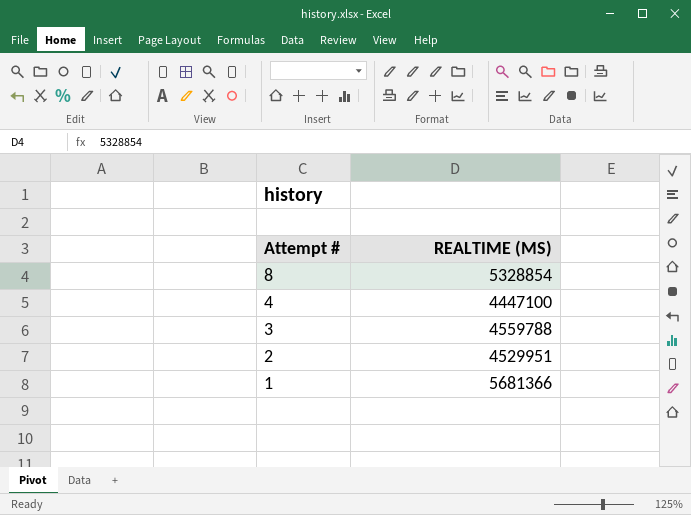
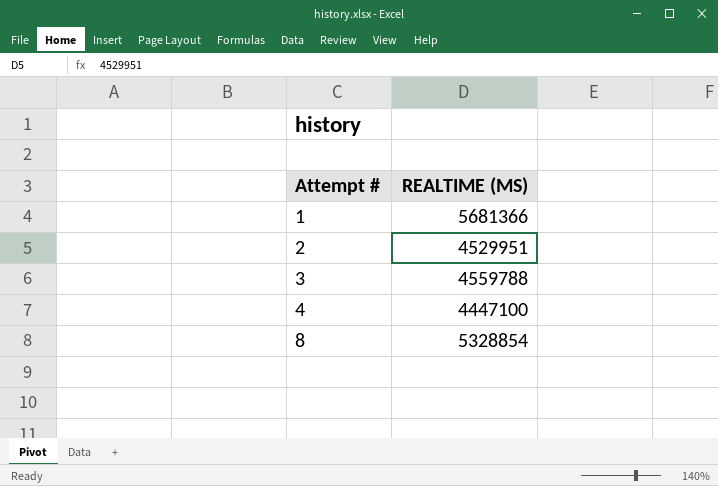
row order: Attempt # descending -> Attempt # ascending

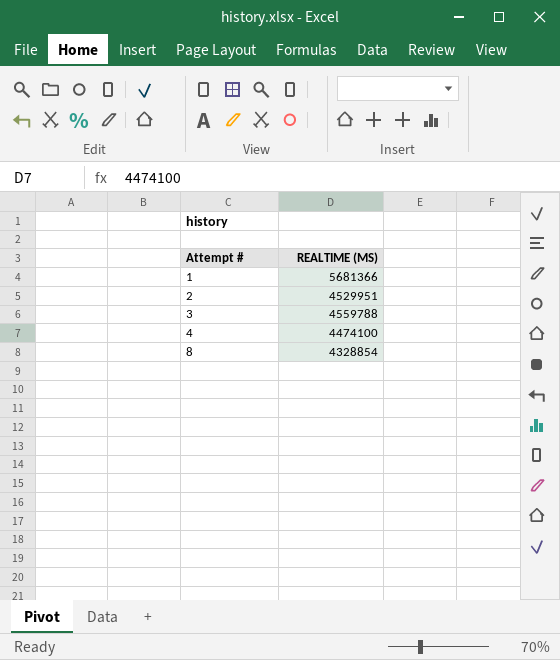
4 | REALTIME (MS): 4447100 -> 4474100
8 | REALTIME (MS): 5328854 -> 4328854

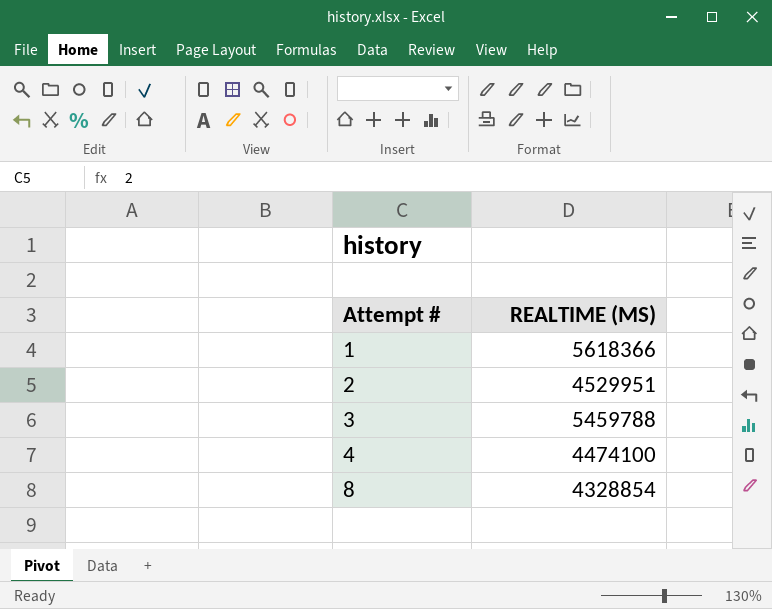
1 | REALTIME (MS): 5681366 -> 5618366
3 | REALTIME (MS): 4559788 -> 5459788

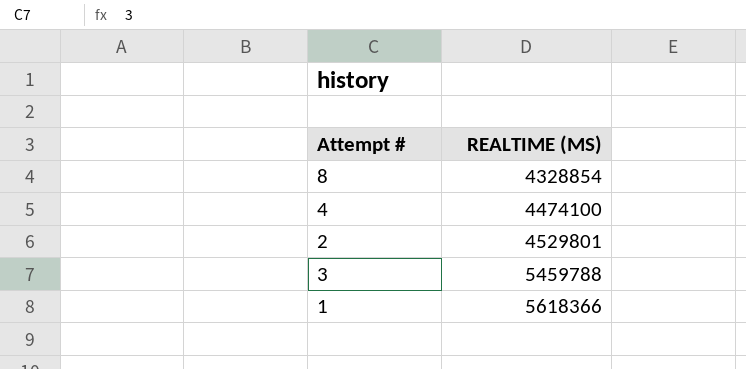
row order: Attempt # ascending -> REALTIME (MS) ascending
2 | REALTIME (MS): 4529951 -> 4529801

